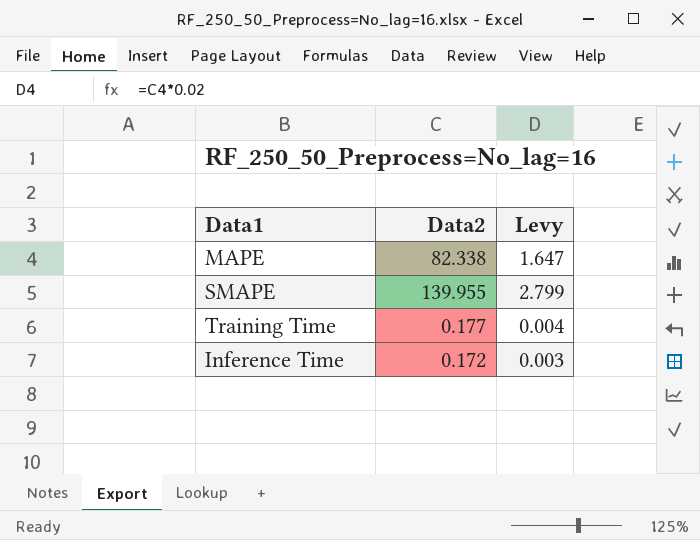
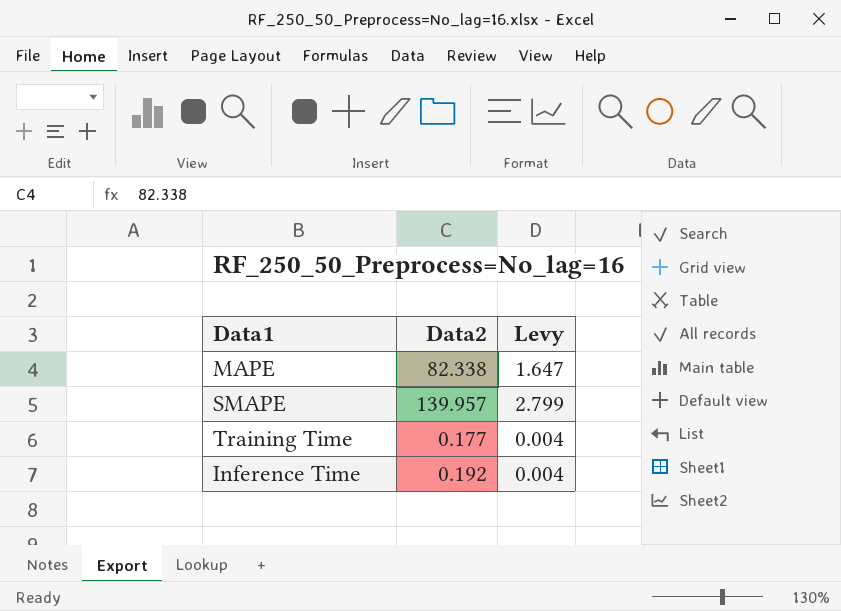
SMAPE | Data2: 139.955 -> 139.957
Inference Time | Data2: 0.172 -> 0.192
Inference Time | Levy: 0.003 -> 0.004

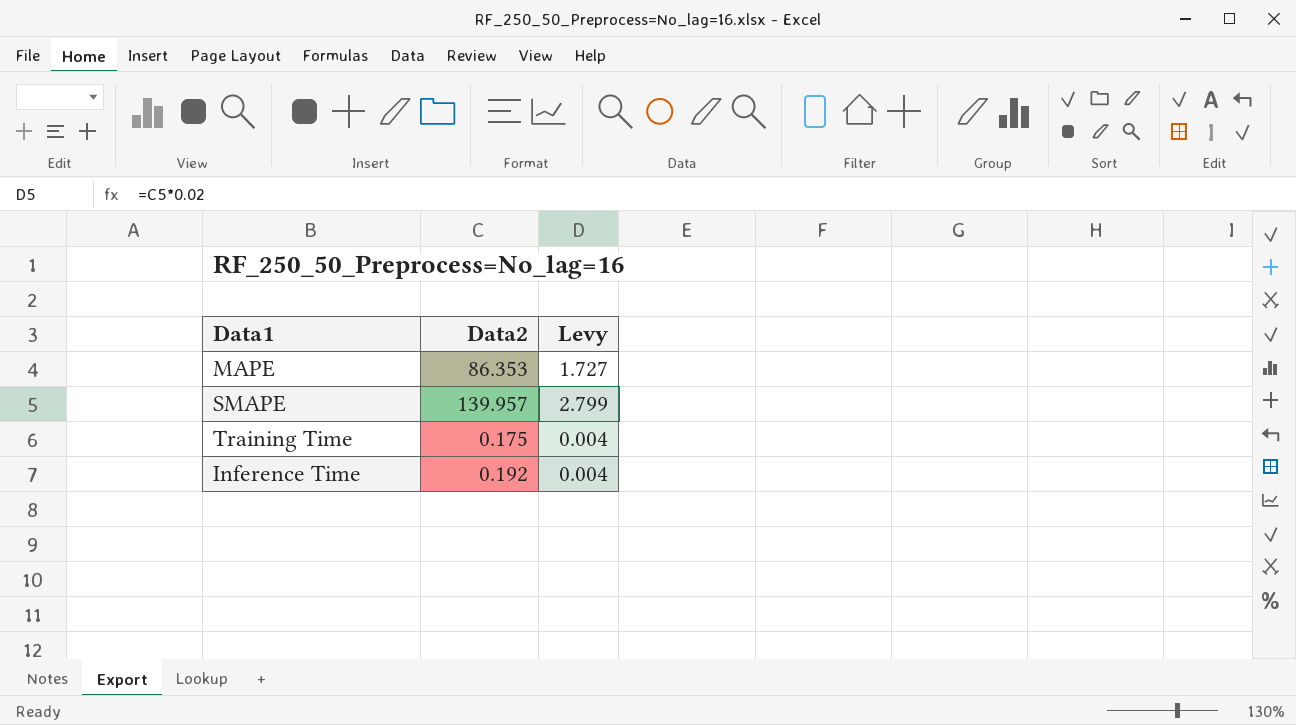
MAPE | Data2: 82.338 -> 86.353
MAPE | Levy: 1.647 -> 1.727
Training Time | Data2: 0.177 -> 0.175

